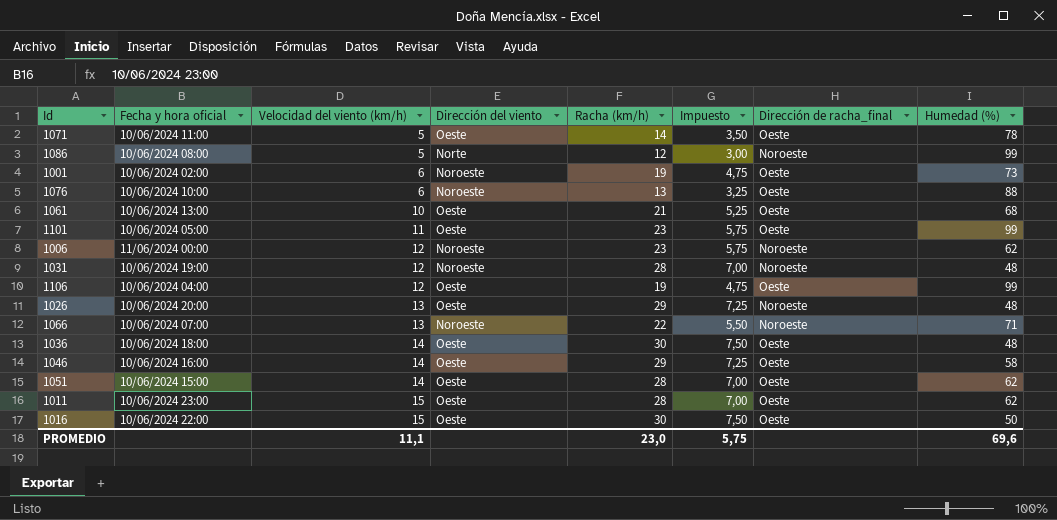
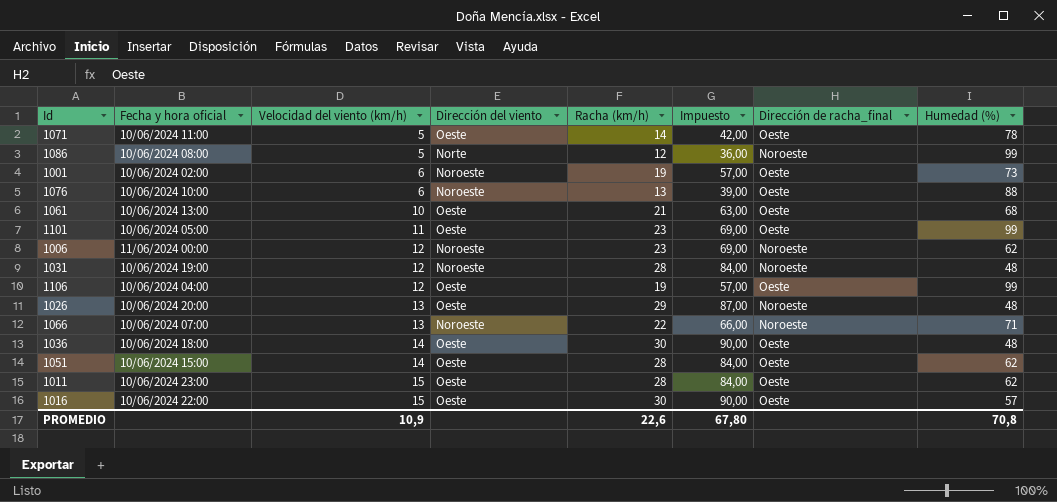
column Impuesto | formula: [Racha (km/h)] * 0,25 -> [Racha (km/h)] * 3
row 1046: 10/06/2024 16:00 | 14 | Oeste | 29 | 7,25 | Oeste | 58 -> none
1016 | Humedad (%): 50 -> 57
PROMEDIO | Velocidad del viento (km/h): 11,1 -> 10,9
PROMEDIO | Racha (km/h): 23,0 -> 22,6
PROMEDIO | Impuesto: 5,75 -> 67,80
PROMEDIO | Humedad (%): 69,6 -> 70,8

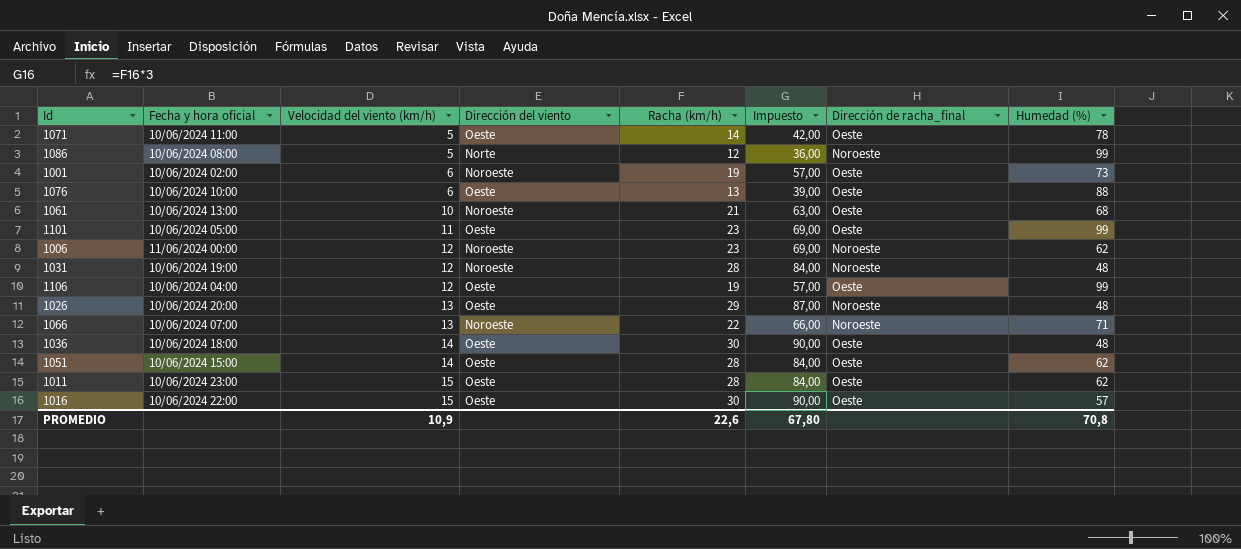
1076 | Dirección del viento: Noroeste -> Oeste
1061 | Dirección del viento: Oeste -> Noroeste

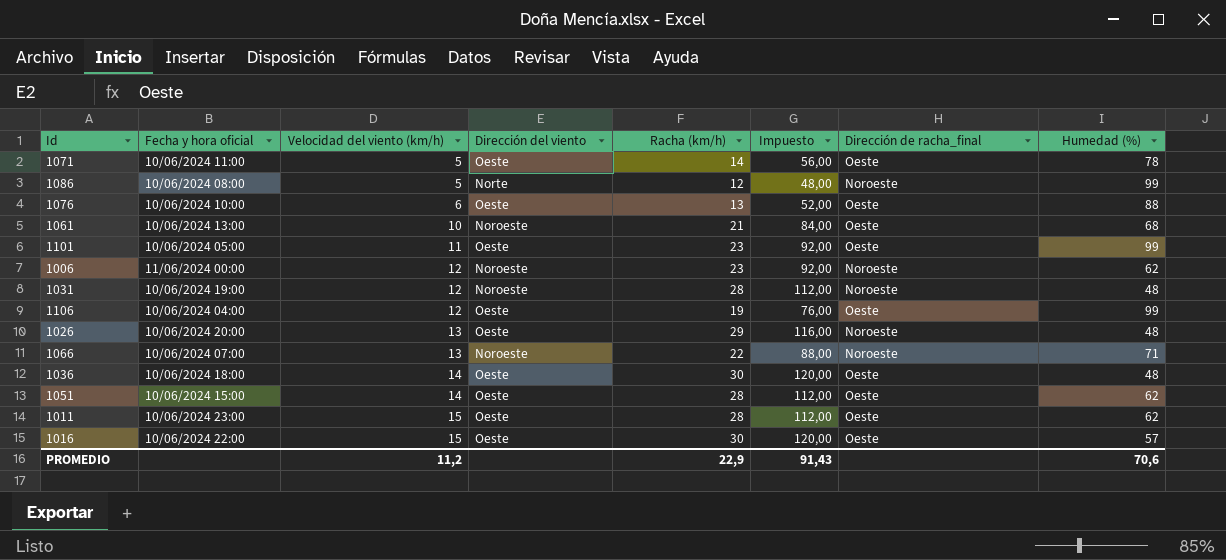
column Impuesto | formula: [Racha (km/h)] * 3 -> [Racha (km/h)] * 4
row 1001: 10/06/2024 02:00 | 6 | Noroeste | 19 | 57,00 | Oeste | 73 -> none
PROMEDIO | Velocidad del viento (km/h): 10,9 -> 11,2
PROMEDIO | Racha (km/h): 22,6 -> 22,9
PROMEDIO | Impuesto: 67,80 -> 91,43
PROMEDIO | Humedad (%): 70,8 -> 70,6

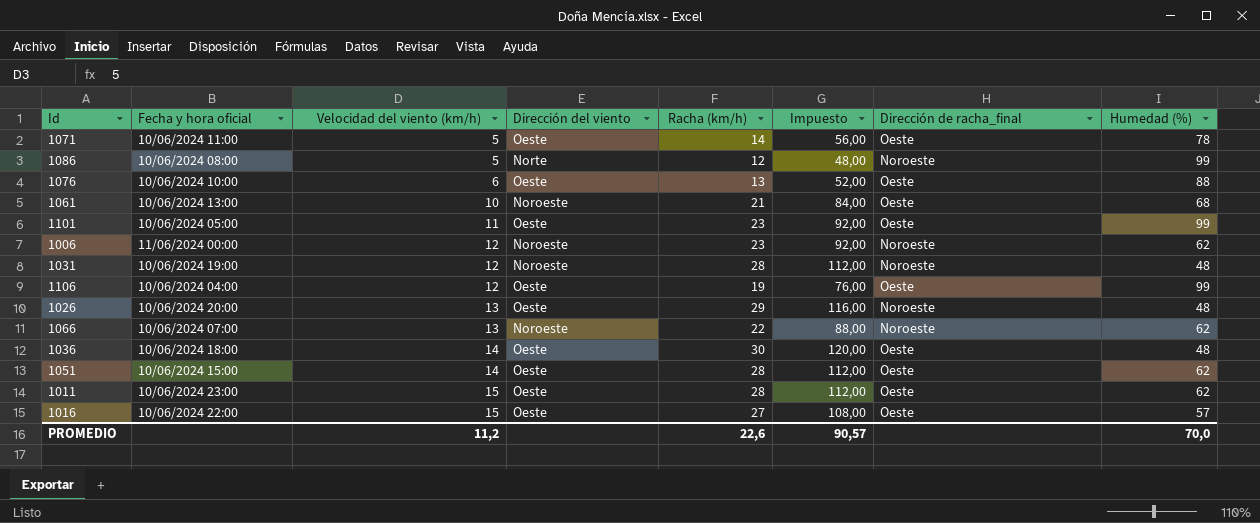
1066 | Humedad (%): 71 -> 62
1016 | Racha (km/h): 30 -> 27
1016 | Impuesto: 120,00 -> 108,00
PROMEDIO | Racha (km/h): 22,9 -> 22,6
PROMEDIO | Impuesto: 91,43 -> 90,57
PROMEDIO | Humedad (%): 70,6 -> 70,0

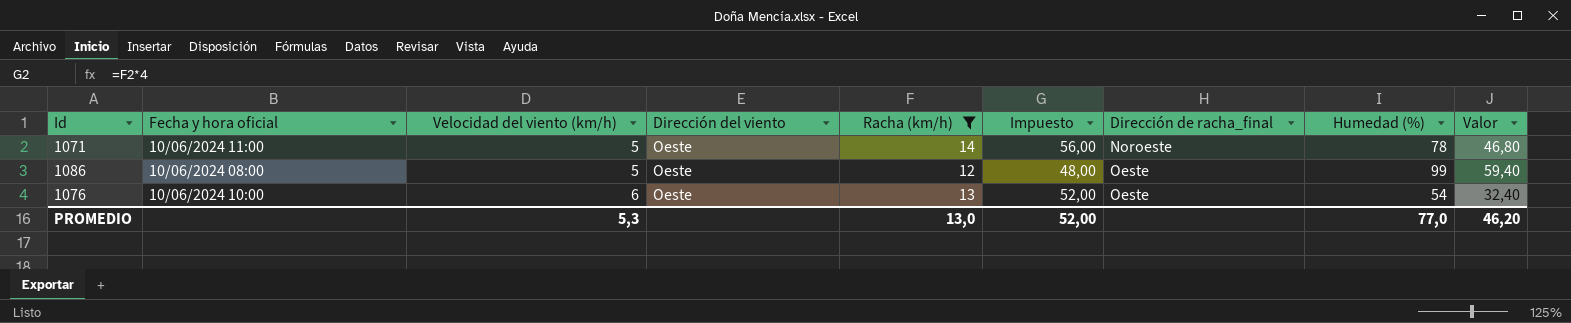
filter: none -> Racha (km/h) <= 14
column Valor | formula: none -> [Humedad (%)] * 0,6
1071 | Dirección de racha_final: Oeste -> Noroeste
1086 | Dirección del viento: Norte -> Oeste
1086 | Dirección de racha_final: Noroeste -> Oeste
1076 | Humedad (%): 88 -> 54
PROMEDIO | Velocidad del viento (km/h): 11,2 -> 5,3
PROMEDIO | Racha (km/h): 22,6 -> 13,0
PROMEDIO | Impuesto: 90,57 -> 52,00
PROMEDIO | Humedad (%): 70,0 -> 77,0

